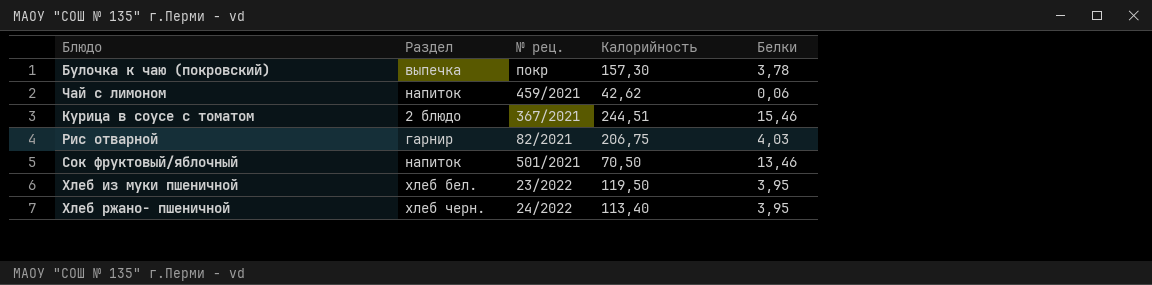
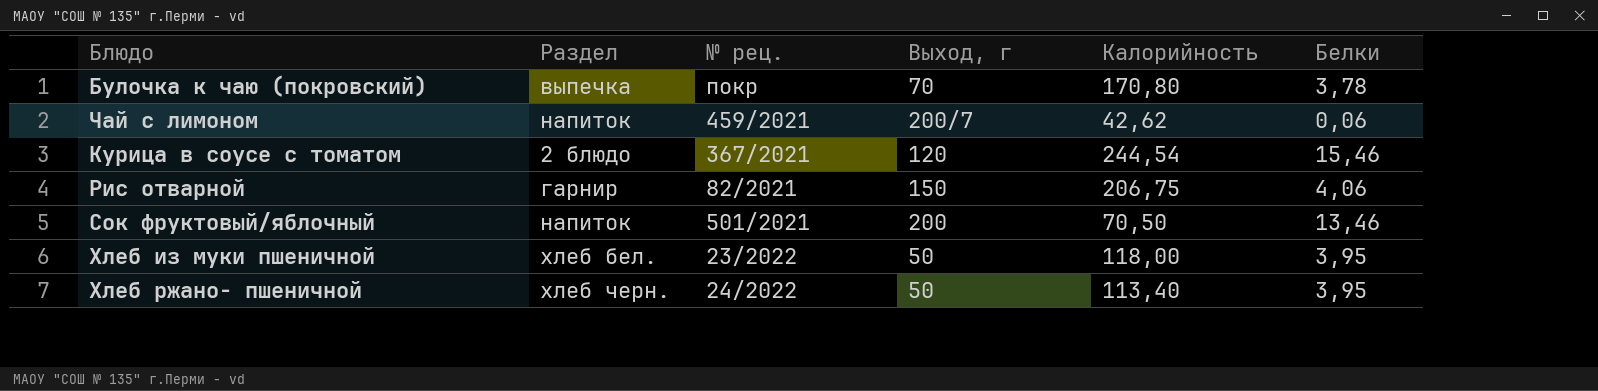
column Выход, г | position: none -> 4
Булочка к чаю (покровский) | Калорийность: 157,30 -> 170,80
Курица в соусе с томатом | Калорийность: 244,51 -> 244,54
Рис отварной | Белки: 4,03 -> 4,06
Хлеб из муки пшеничной | Калорийность: 119,50 -> 118,00

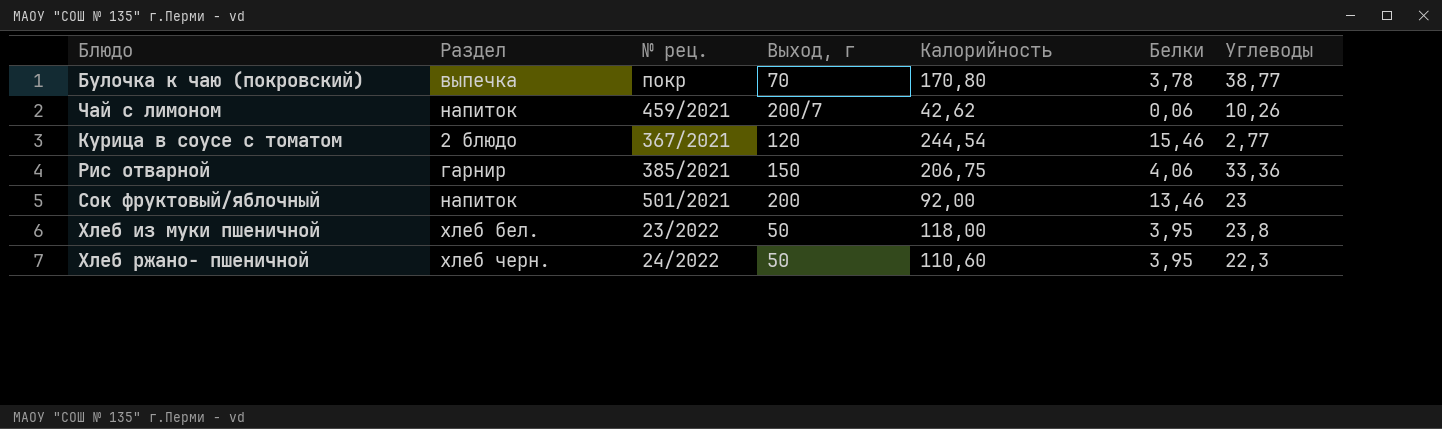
column Углеводы | position: none -> 7
Рис отварной | № рец.: 82/2021 -> 385/2021
Сок фруктовый/яблочный | Калорийность: 70,50 -> 92,00
Хлеб ржано- пшеничной | Калорийность: 113,40 -> 110,60

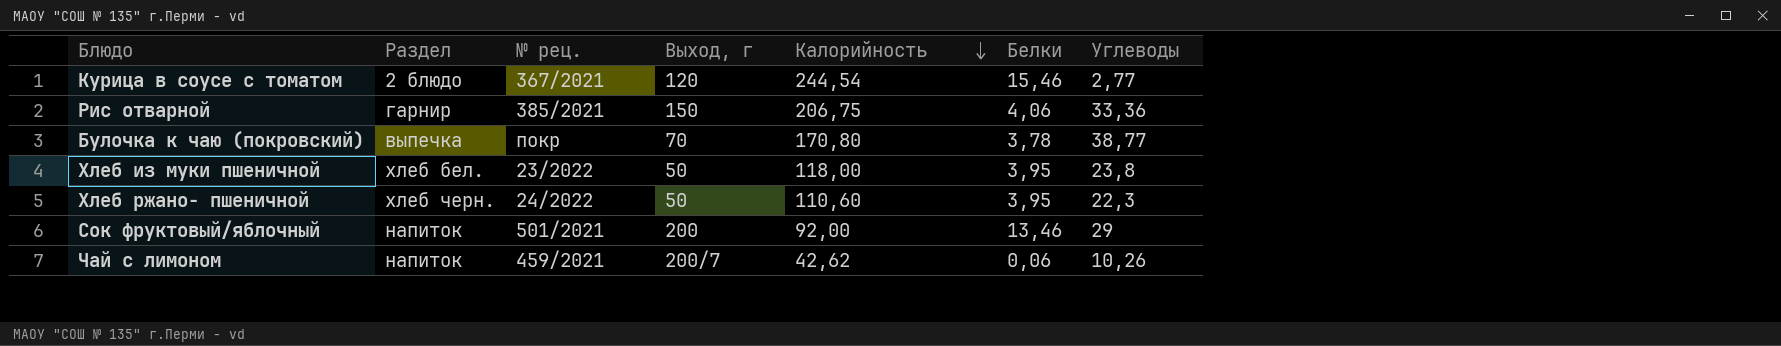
row order: none -> Калорийность descending
Сок фруктовый/яблочный | Углеводы: 23 -> 29

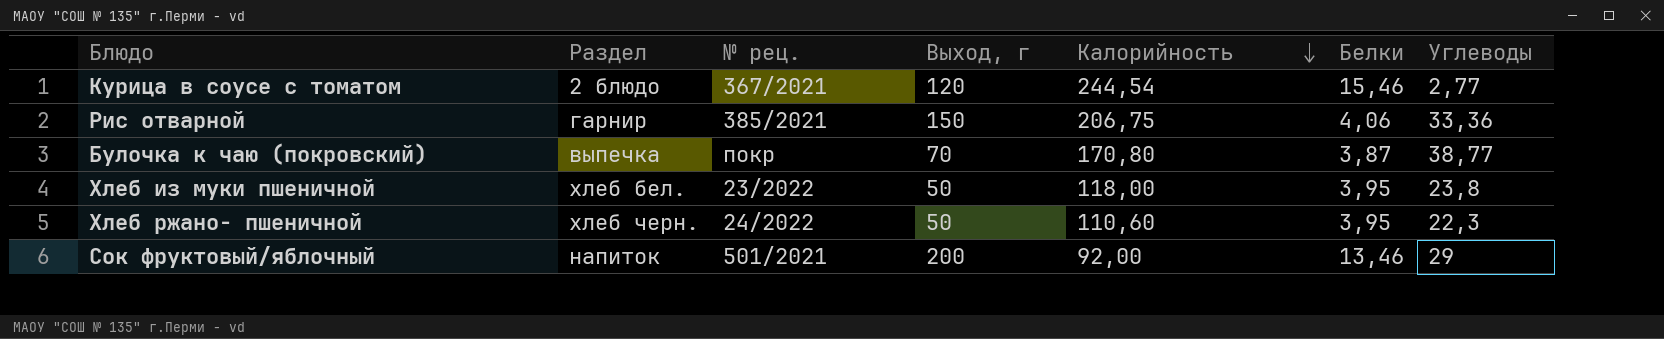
row Чай с лимоном: напиток | 459/2021 | 200/7 | 42,62 | 0,06 | 10,26 -> none
Булочка к чаю (покровский) | Белки: 3,78 -> 3,87

